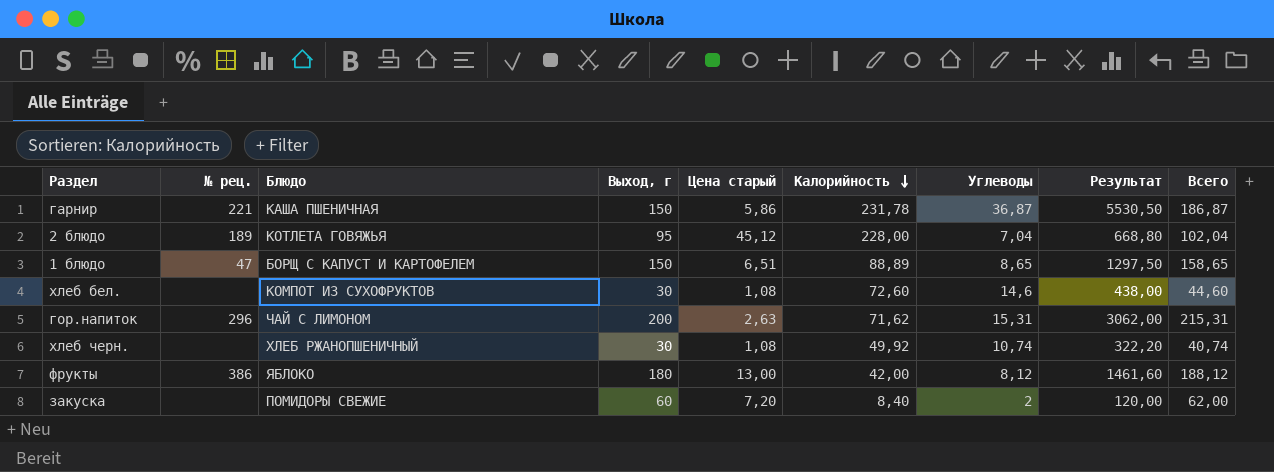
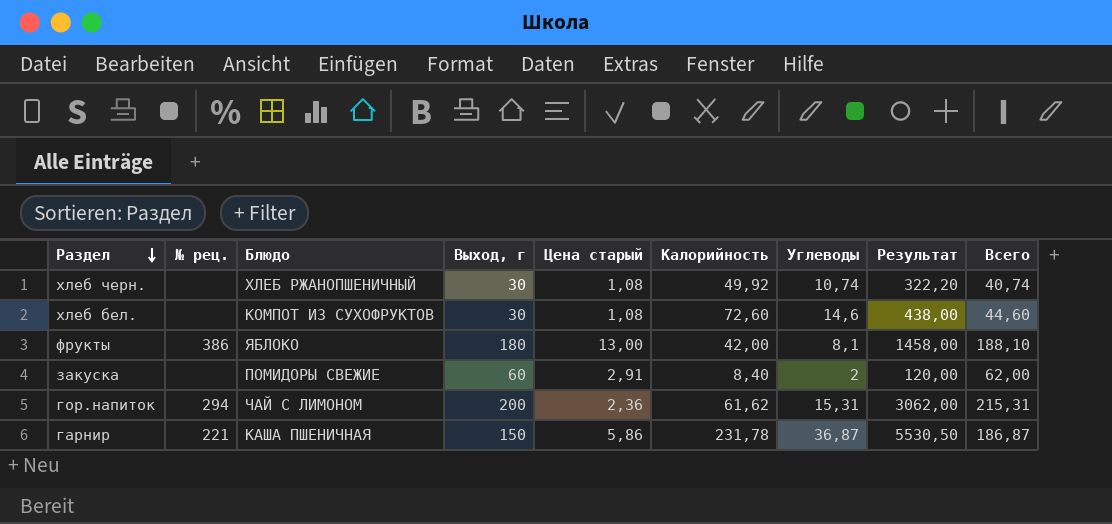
row order: Калорийность descending -> Раздел descending
row 2 блюдо: 189 | КОТЛЕТА ГОВЯЖЬЯ | 95 | 45,12 | 228,00 | 7,04 | 668,80 | 102,04 -> none
row 1 блюдо: 47 | БОРЩ С КАПУСТ И КАРТОФЕЛЕМ | 150 | 6,51 | 88,89 | 8,65 | 1297,50 | 158,65 -> none
фрукты | Углеводы: 8,12 -> 8,1
фрукты | Результат: 1461,60 -> 1458,00
фрукты | Всего: 188,12 -> 188,10
закуска | Цена старый: 7,20 -> 2,91
гор.напиток | № рец.: 296 -> 294
гор.напиток | Цена старый: 2,63 -> 2,36
гор.напиток | Калорийность: 71,62 -> 61,62

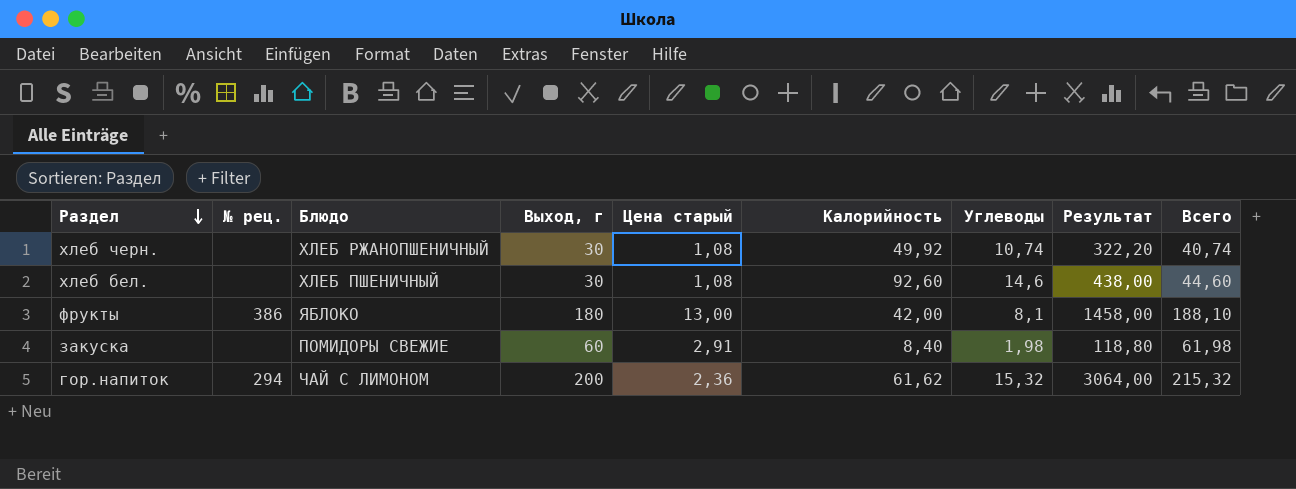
row гарнир: 221 | КАША ПШЕНИЧНАЯ | 150 | 5,86 | 231,78 | 36,87 | 5530,50 | 186,87 -> none
хлеб бел. | Блюдо: КОМПОТ ИЗ СУХОФРУКТОВ -> ХЛЕБ ПШЕНИЧНЫЙ
хлеб бел. | Калорийность: 72,60 -> 92,60
закуска | Углеводы: 2 -> 1,98
закуска | Результат: 120,00 -> 118,80
закуска | Всего: 62,00 -> 61,98
гор.напиток | Углеводы: 15,31 -> 15,32
гор.напиток | Результат: 3062,00 -> 3064,00
гор.напиток | Всего: 215,31 -> 215,32

